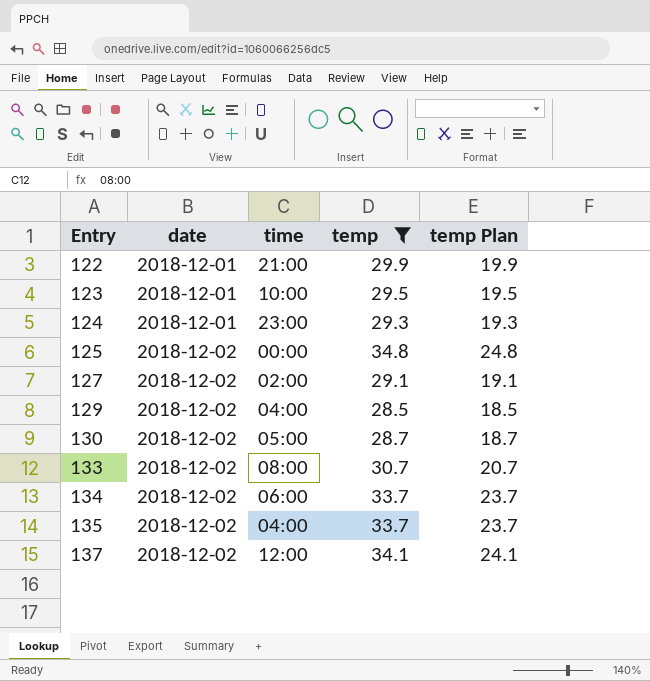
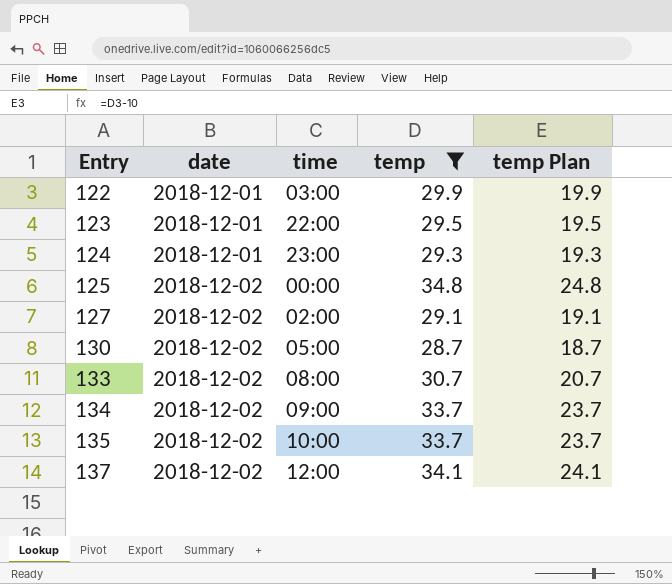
row 129: 2018-12-02 | 04:00 | 28.5 | 18.5 -> none
122 | time: 21:00 -> 03:00
123 | time: 10:00 -> 22:00
134 | time: 06:00 -> 09:00
135 | time: 04:00 -> 10:00

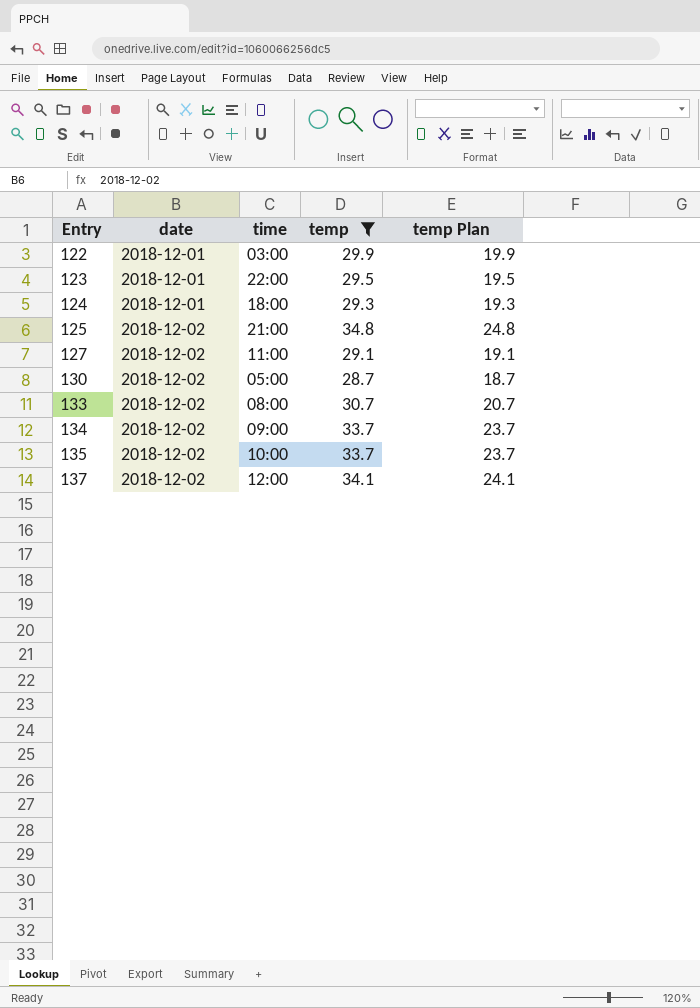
124 | time: 23:00 -> 18:00
125 | time: 00:00 -> 21:00
127 | time: 02:00 -> 11:00

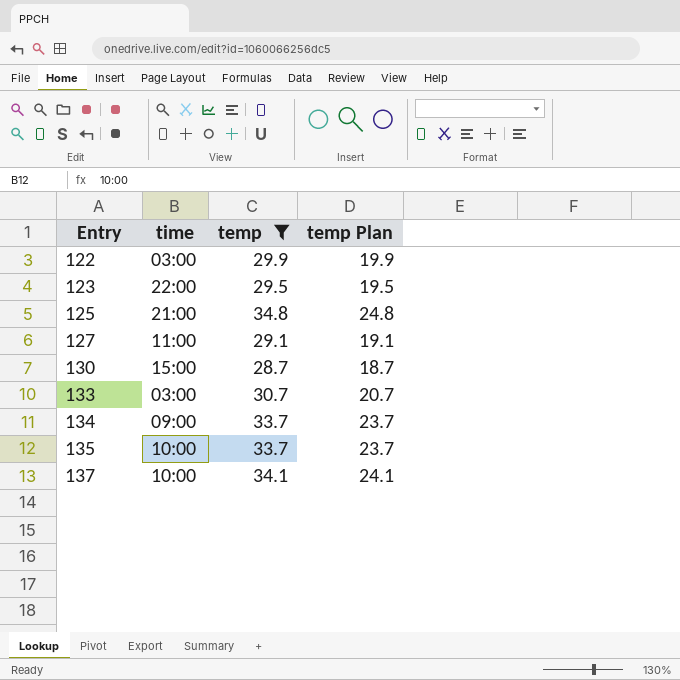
column date | position: 2 -> none
row 124: 2018-12-01 | 18:00 | 29.3 | 19.3 -> none
130 | time: 05:00 -> 15:00
133 | time: 08:00 -> 03:00
137 | time: 12:00 -> 10:00

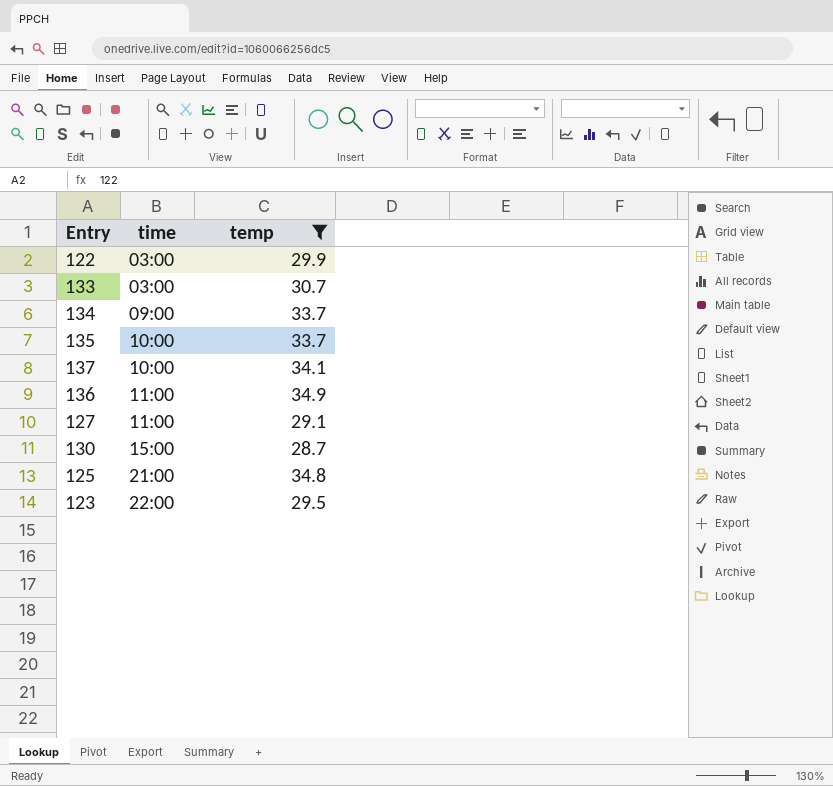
row order: Entry ascending -> time ascending
column temp Plan | formula: [temp] - 10 -> none
row 136: none -> 11:00 | 34.9

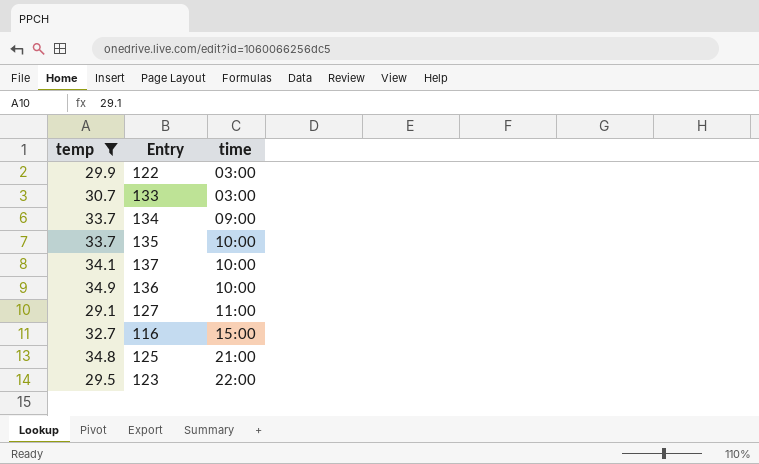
column temp | position: 3 -> 1
row 130: 15:00 | 28.7 -> none
136 | time: 11:00 -> 10:00
row 116: none -> 32.7 | 15:00

